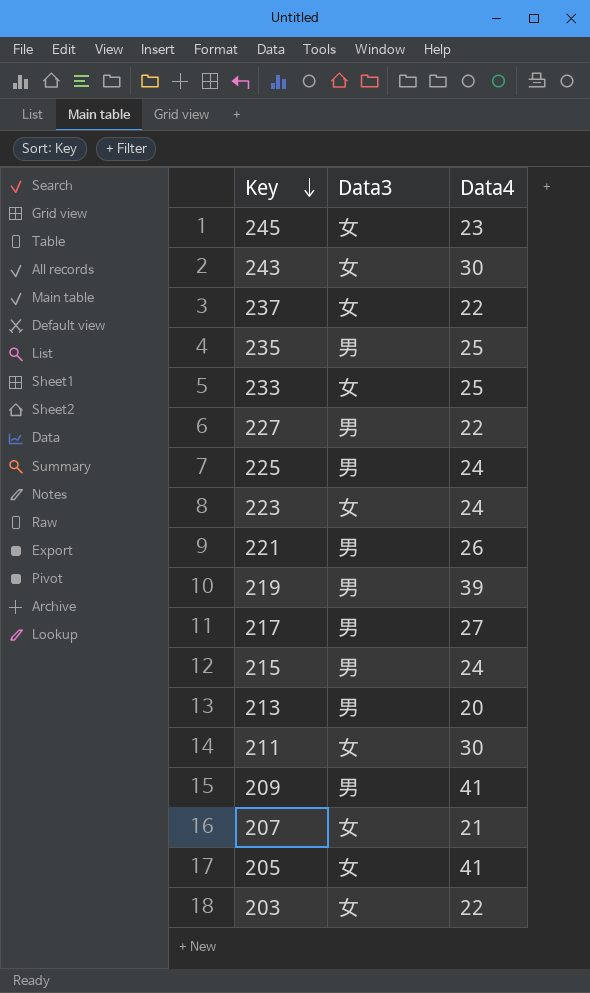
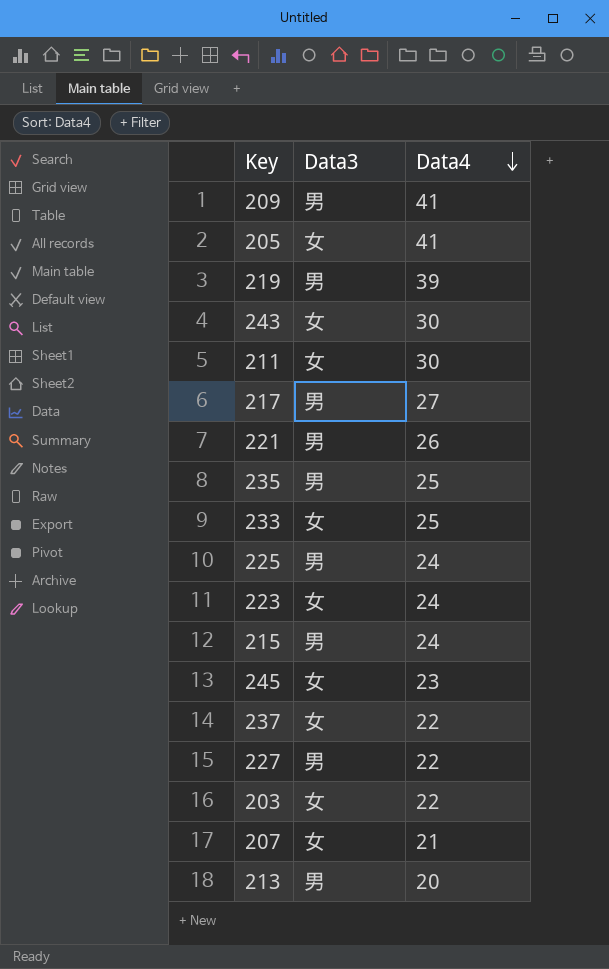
row order: Key descending -> Data4 descending

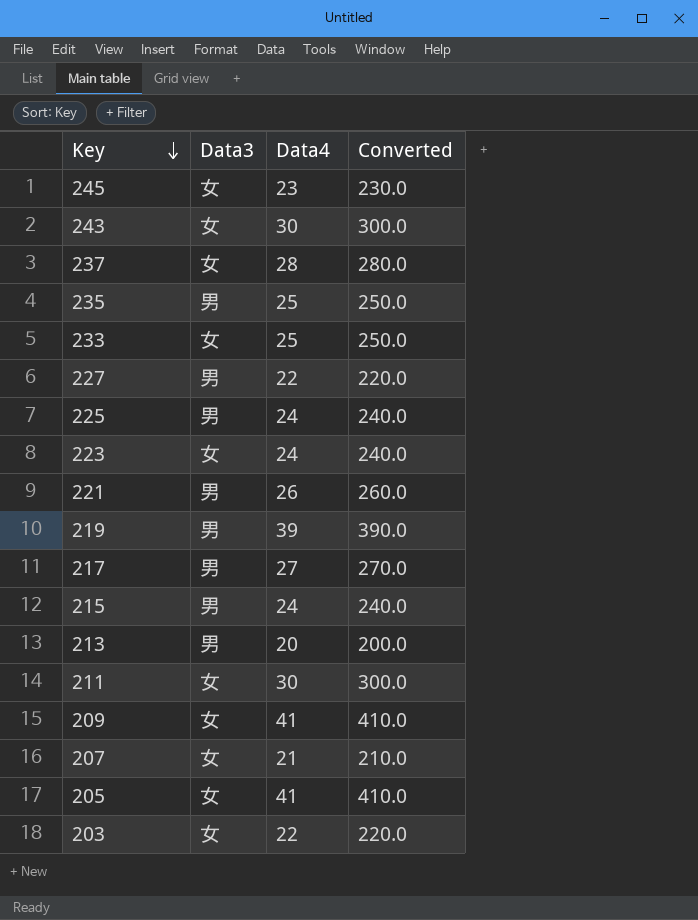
row order: Data4 descending -> Key descending
column Converted | formula: none -> [Data4] * 10
237 | Data4: 22 -> 28
209 | Data3: 男 -> 女

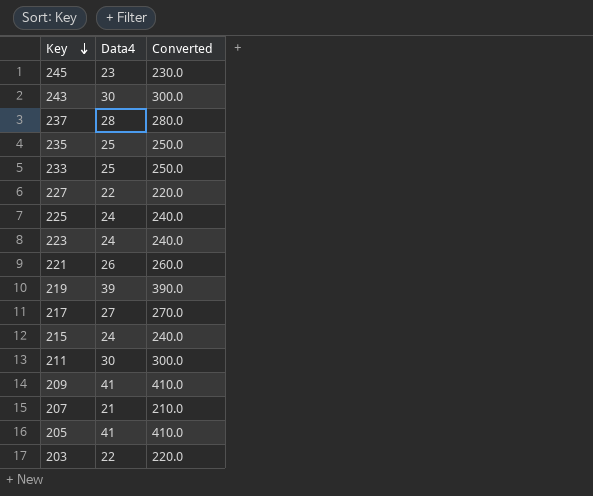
column Data3 | position: 2 -> none
row 213: 男 | 20 | 200.0 -> none

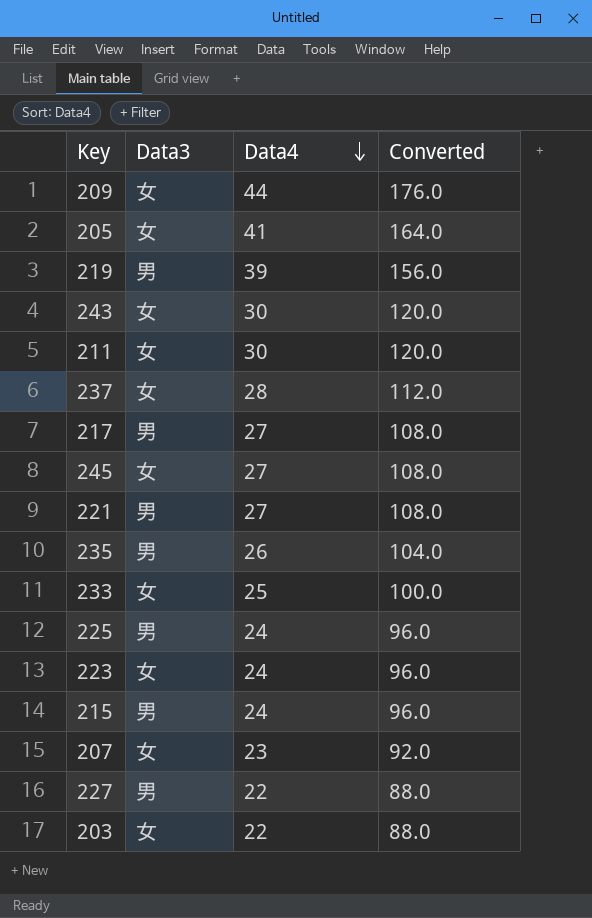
row order: Key descending -> Data4 descending
column Data3 | position: none -> 2
column Converted | formula: [Data4] * 10 -> [Data4] * 4
209 | Data4: 41 -> 44
245 | Data4: 23 -> 27
221 | Data4: 26 -> 27
235 | Data4: 25 -> 26
207 | Data4: 21 -> 23

